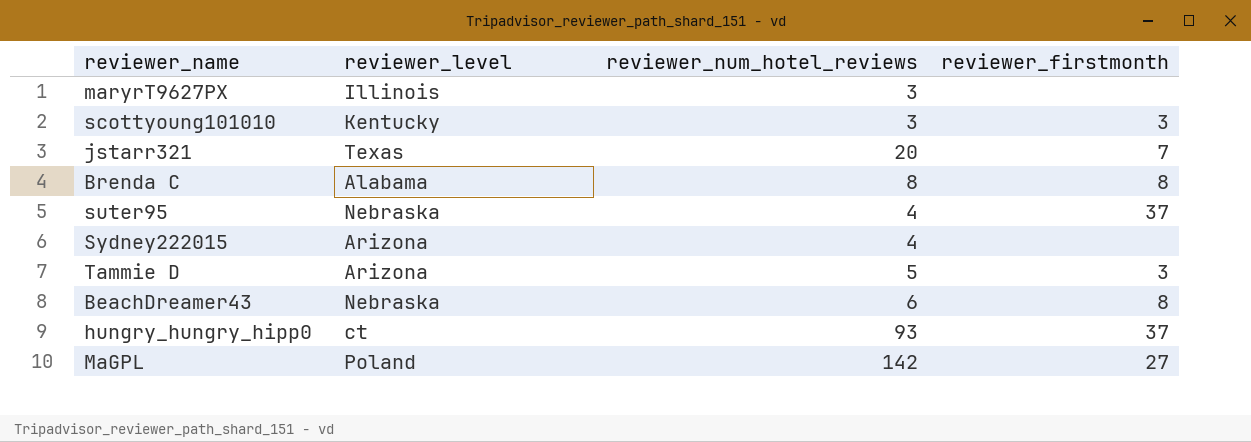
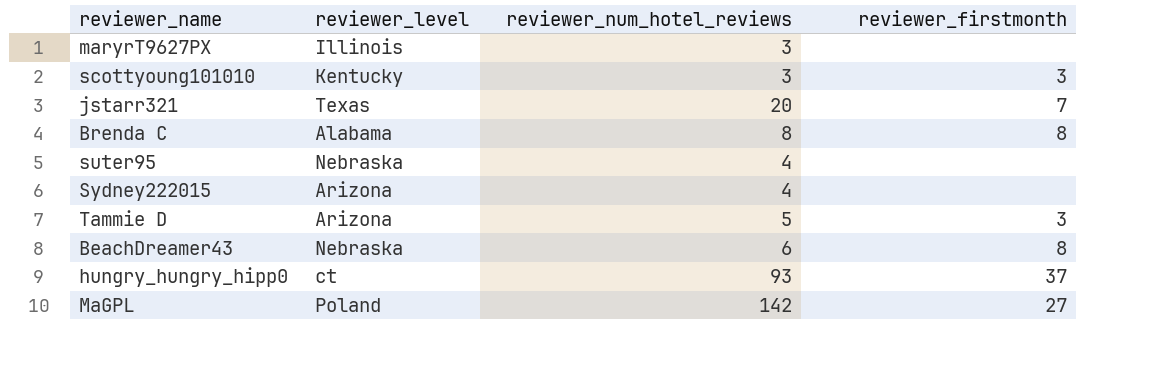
suter95 | reviewer_firstmonth: 37 -> none

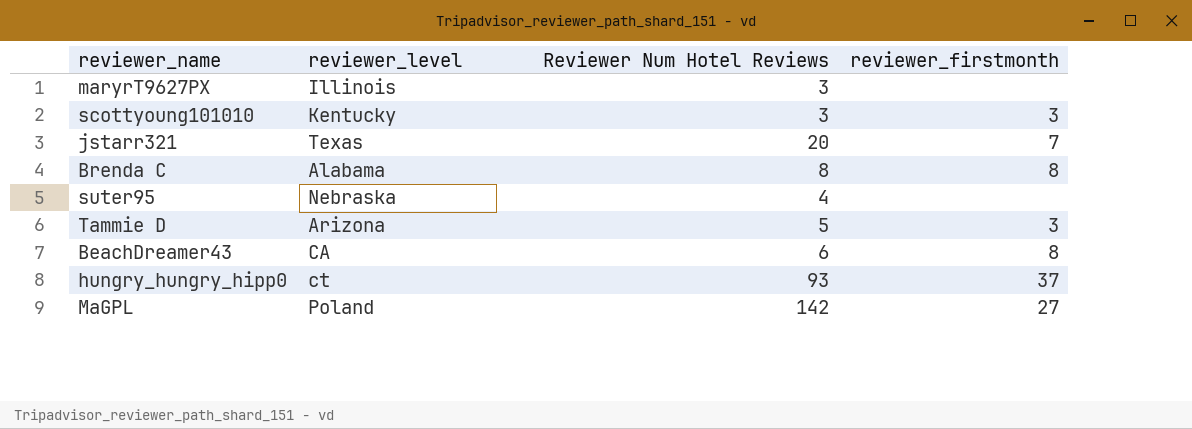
column name: reviewer_num_hotel_reviews -> Reviewer Num Hotel Reviews
row Sydney222015: Arizona | 4 | none -> none
BeachDreamer43 | reviewer_level: Nebraska -> CA

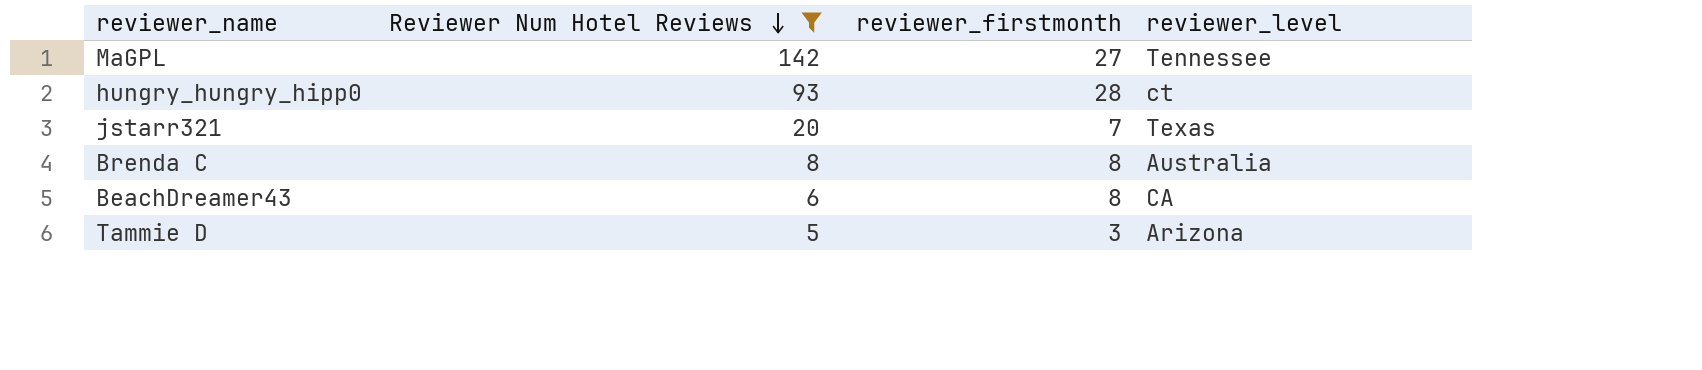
filter: none -> Reviewer Num Hotel Reviews >= 5
row order: none -> Reviewer Num Hotel Reviews descending
column reviewer_level | position: 2 -> 4
MaGPL | reviewer_level: Poland -> Tennessee
hungry_hungry_hipp0 | reviewer_firstmonth: 37 -> 28
Brenda C | reviewer_level: Alabama -> Australia

